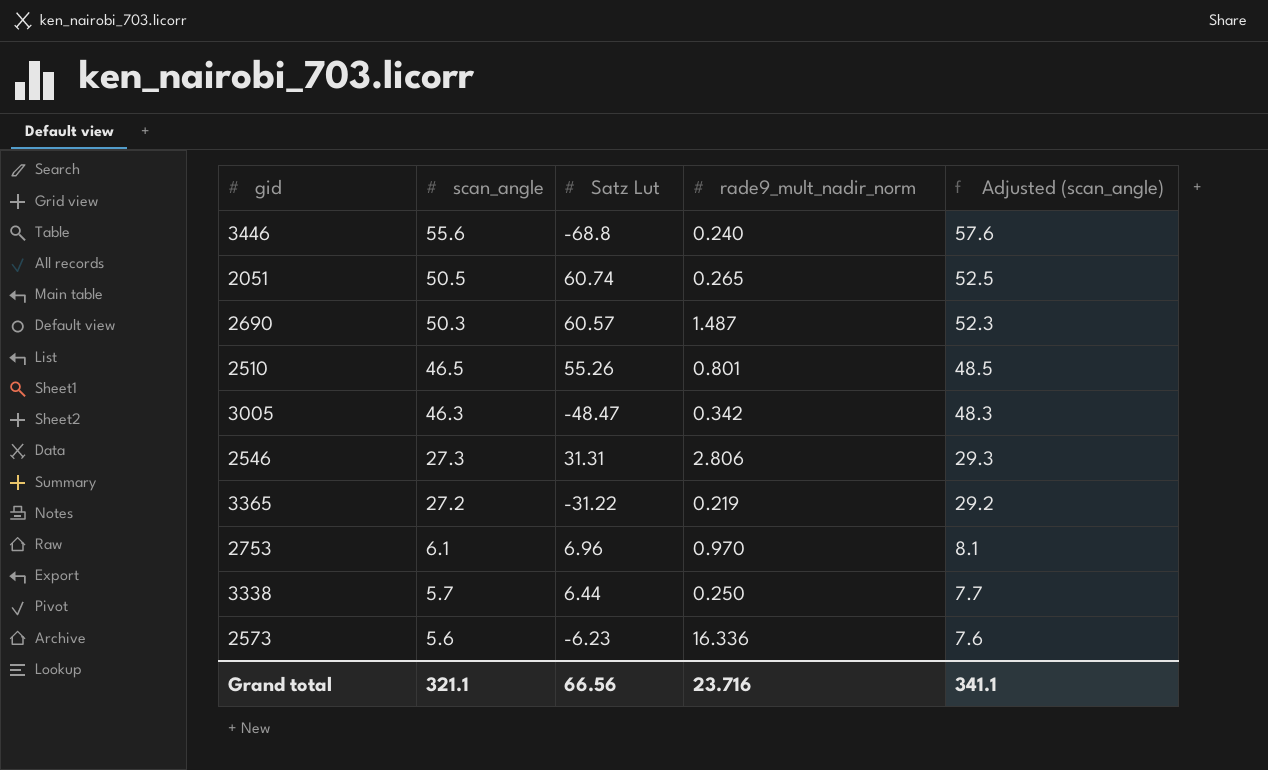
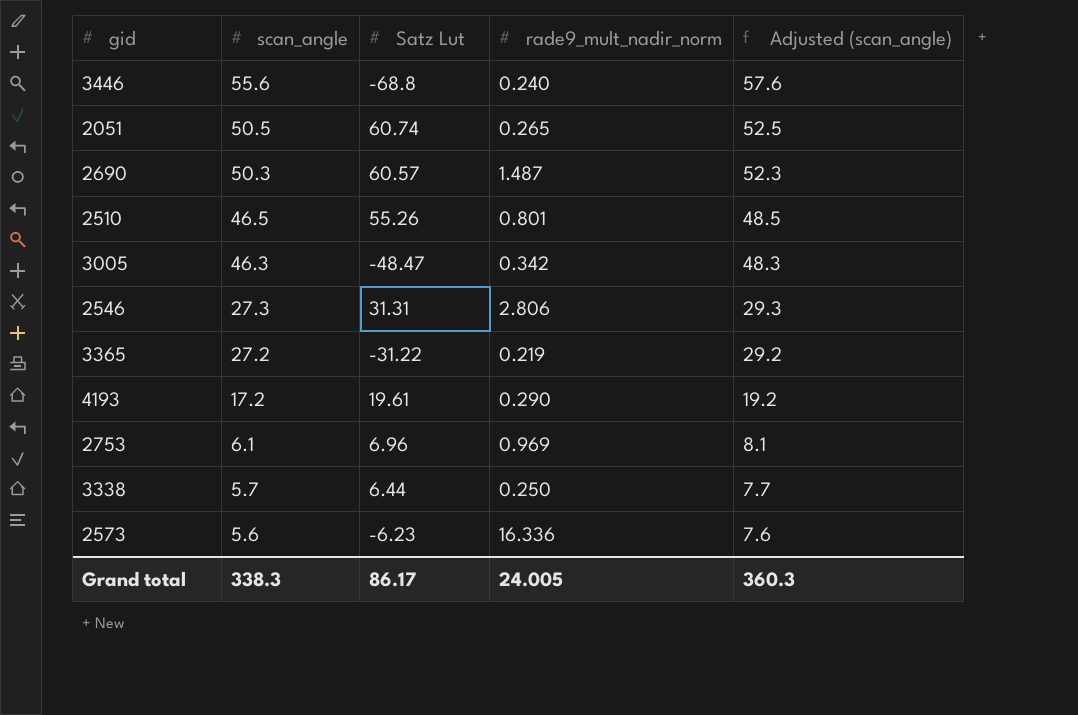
row 4193: none -> 17.2 | 19.61 | 0.290 | 19.2
2753 | rade9_mult_nadir_norm: 0.970 -> 0.969
Grand total | scan_angle: 321.1 -> 338.3
Grand total | Satz Lut: 66.56 -> 86.17
Grand total | rade9_mult_nadir_norm: 23.716 -> 24.005
Grand total | Adjusted (scan_angle): 341.1 -> 360.3

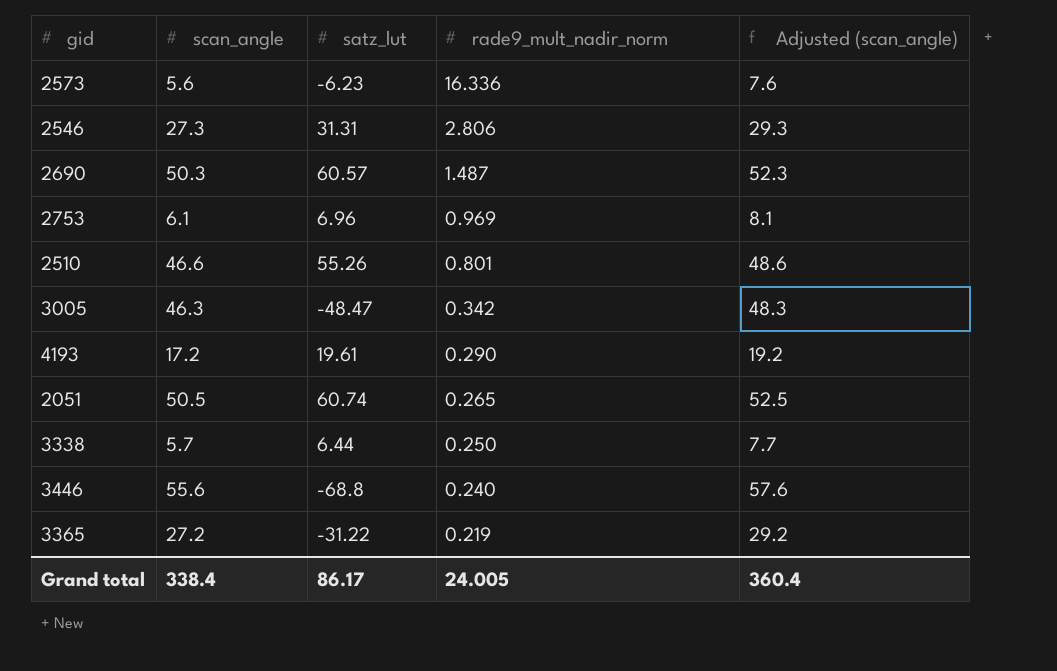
row order: scan_angle descending -> rade9_mult_nadir_norm descending
column name: Satz Lut -> satz_lut
2510 | scan_angle: 46.5 -> 46.6
2510 | Adjusted (scan_angle): 48.5 -> 48.6
Grand total | scan_angle: 338.3 -> 338.4
Grand total | Adjusted (scan_angle): 360.3 -> 360.4

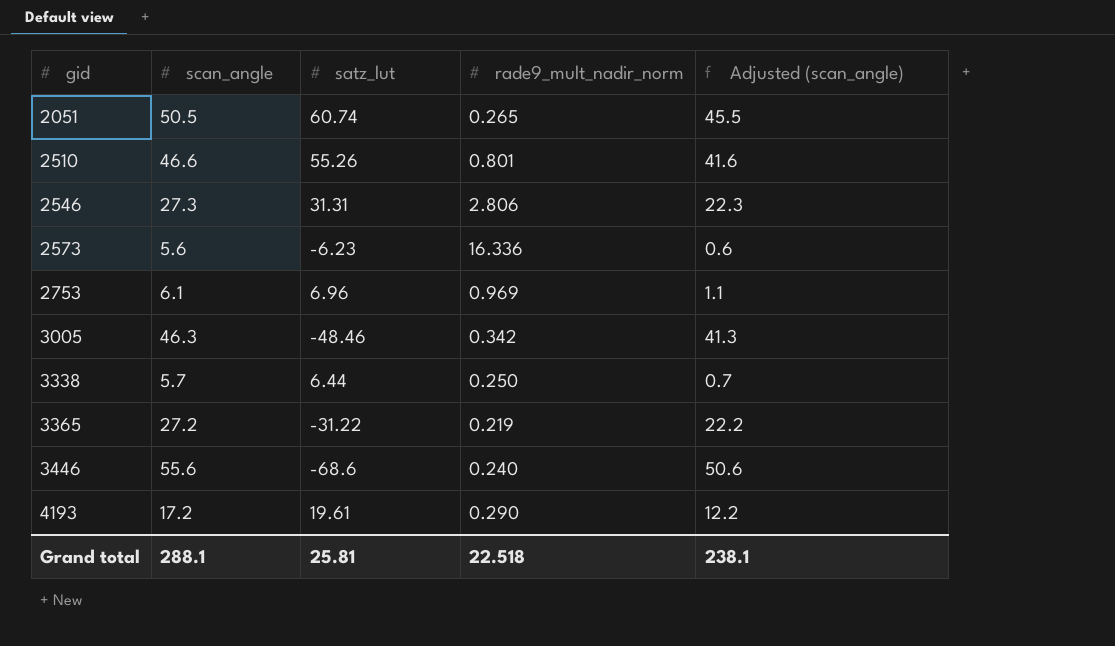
row order: rade9_mult_nadir_norm descending -> gid ascending
column Adjusted (scan_angle) | formula: [scan_angle] + 2 -> [scan_angle] - 5
row 2690: 50.3 | 60.57 | 1.487 | 52.3 -> none
3005 | satz_lut: -48.47 -> -48.46
3446 | satz_lut: -68.8 -> -68.6
Grand total | scan_angle: 338.4 -> 288.1
Grand total | satz_lut: 86.17 -> 25.81
Grand total | rade9_mult_nadir_norm: 24.005 -> 22.518
Grand total | Adjusted (scan_angle): 360.4 -> 238.1

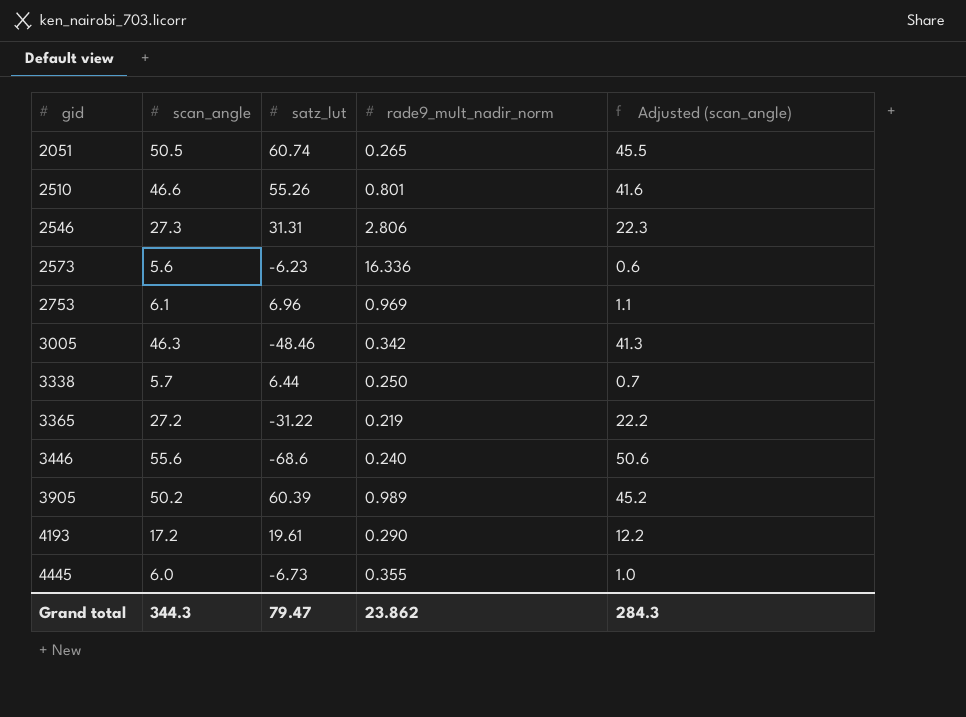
row 3905: none -> 50.2 | 60.39 | 0.989 | 45.2
row 4445: none -> 6.0 | -6.73 | 0.355 | 1.0
Grand total | scan_angle: 288.1 -> 344.3
Grand total | satz_lut: 25.81 -> 79.47
Grand total | rade9_mult_nadir_norm: 22.518 -> 23.862
Grand total | Adjusted (scan_angle): 238.1 -> 284.3

